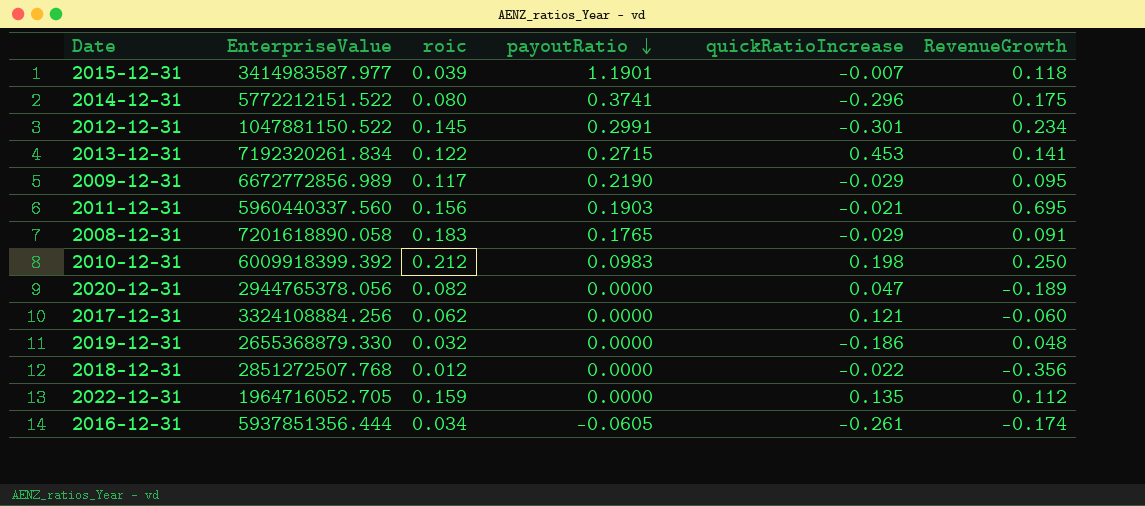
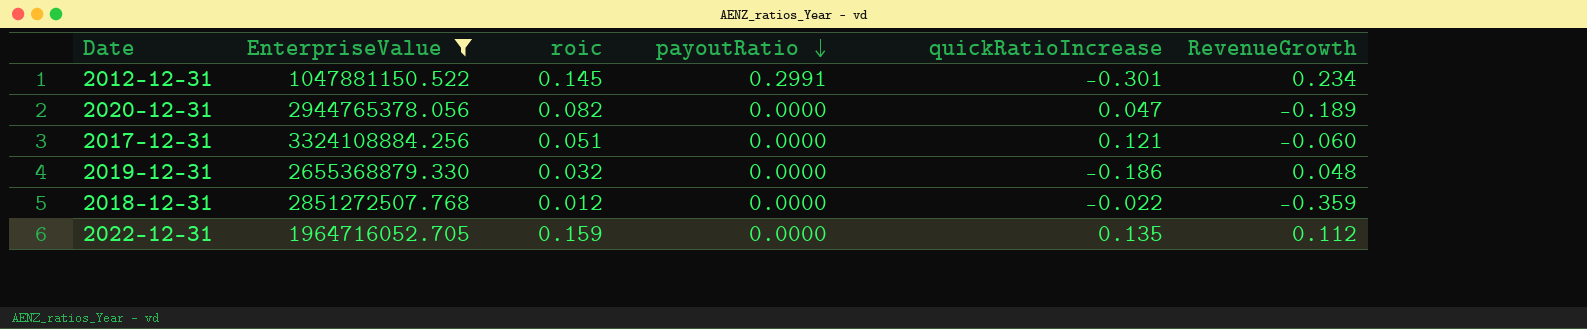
filter: none -> EnterpriseValue <= 3324108884.256
2017-12-31 | roic: 0.062 -> 0.051
2018-12-31 | RevenueGrowth: -0.356 -> -0.359

